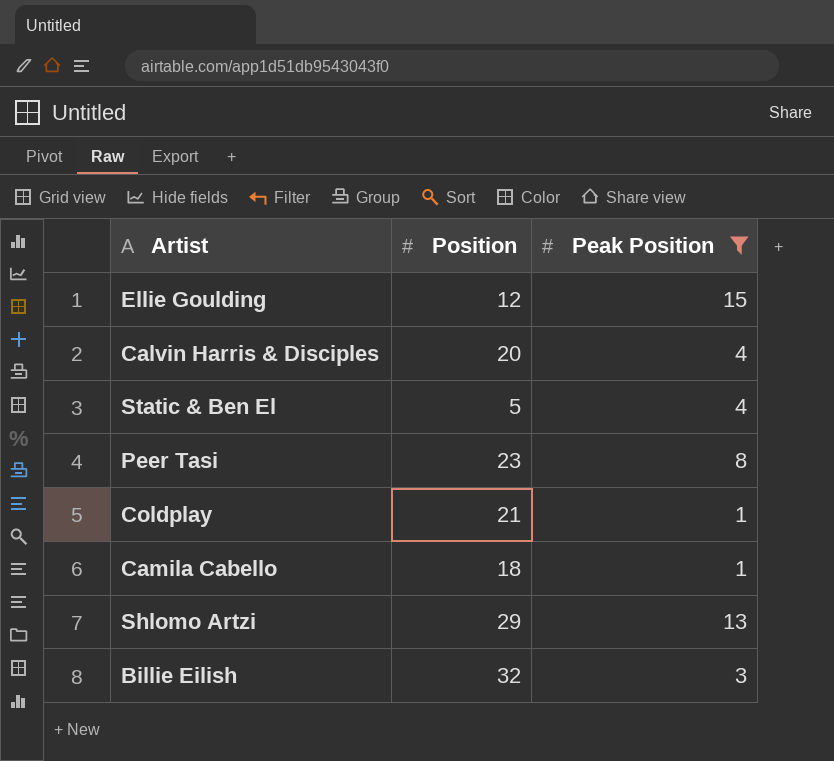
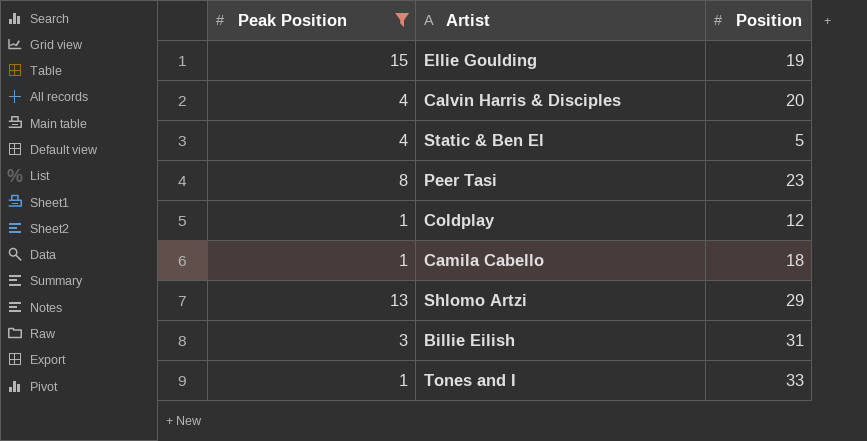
column Peak Position | position: 3 -> 1
Ellie Goulding | Position: 12 -> 19
Coldplay | Position: 21 -> 12
Billie Eilish | Position: 32 -> 31
row Tones and I: none -> 1 | 33

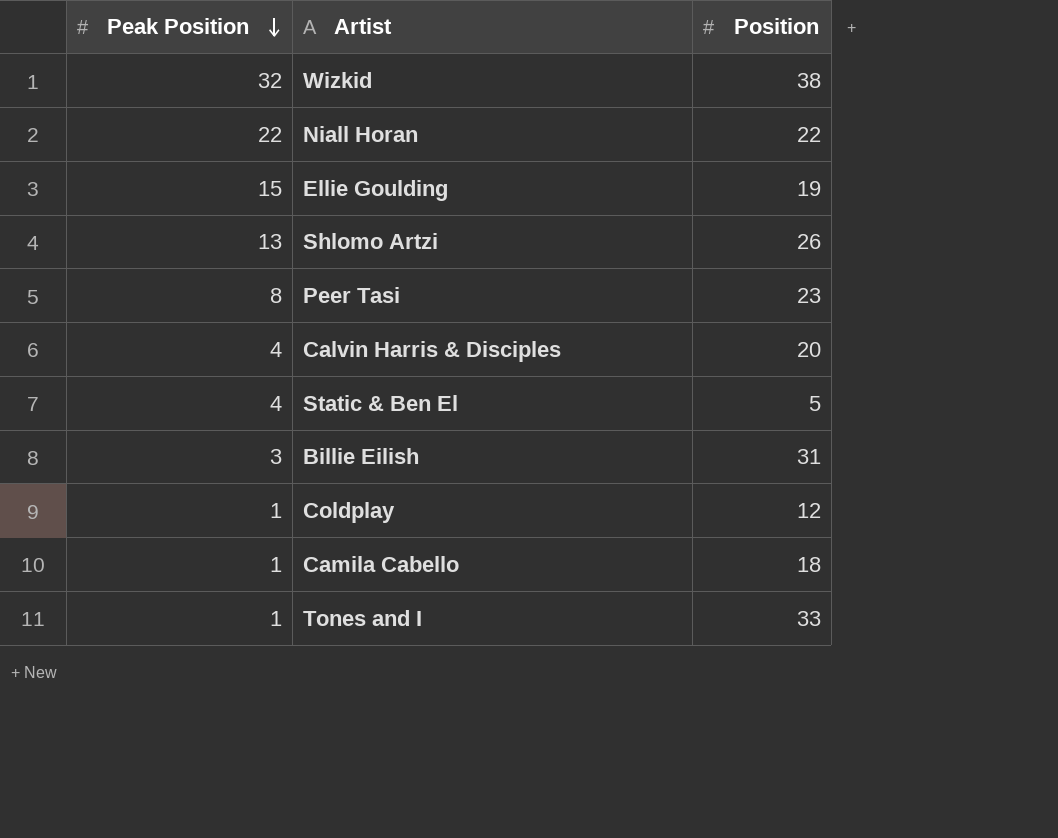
filter: Peak Position <= 15 -> none
row order: none -> Peak Position descending
Shlomo Artzi | Position: 29 -> 26

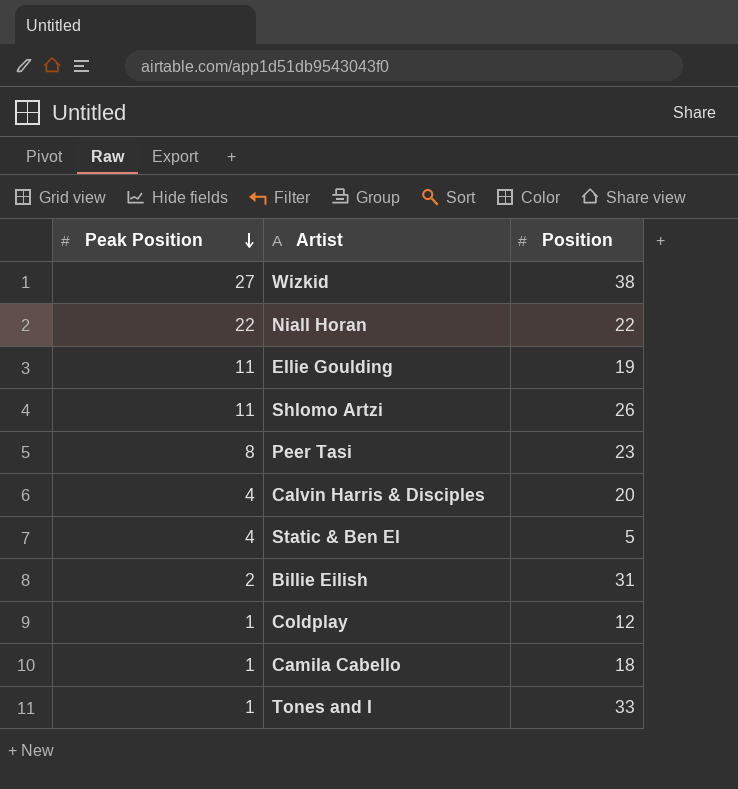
Wizkid | Peak Position: 32 -> 27
Ellie Goulding | Peak Position: 15 -> 11
Shlomo Artzi | Peak Position: 13 -> 11
Billie Eilish | Peak Position: 3 -> 2

